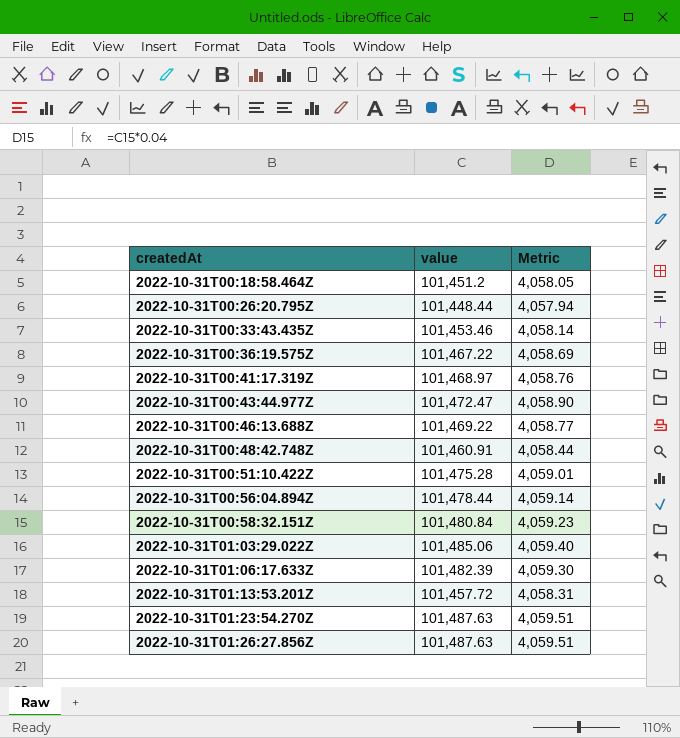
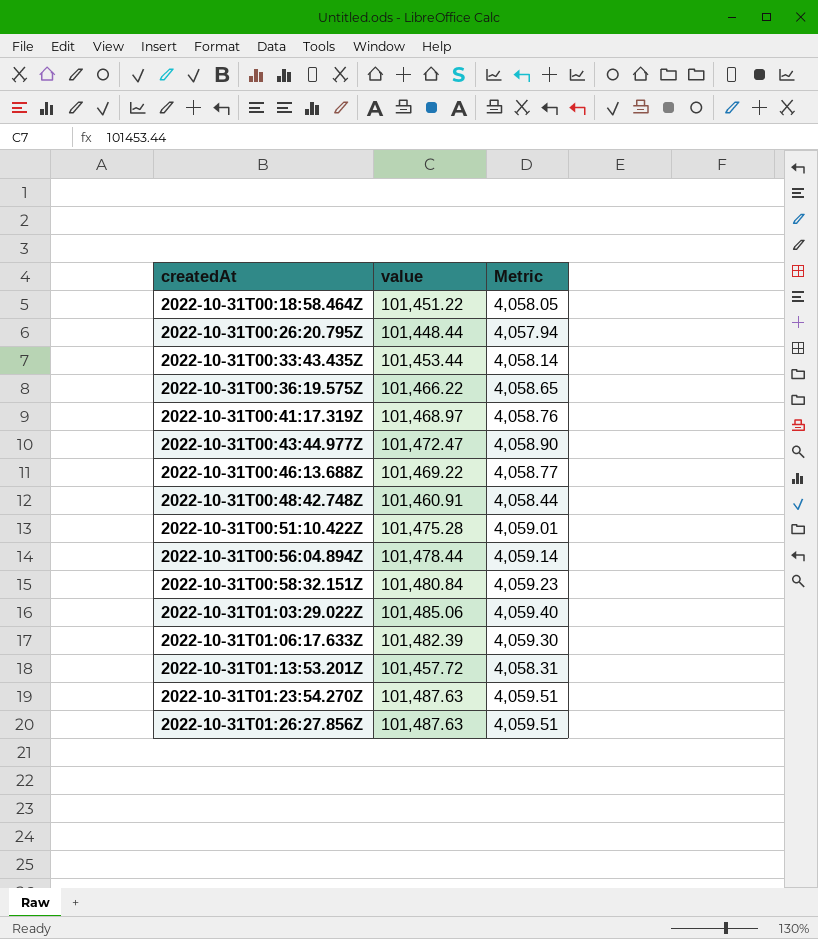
2022-10-31T00:18:58.464Z | value: 101,451.2 -> 101,451.22
2022-10-31T00:33:43.435Z | value: 101,453.46 -> 101,453.44
2022-10-31T00:36:19.575Z | value: 101,467.22 -> 101,466.22
2022-10-31T00:36:19.575Z | Metric: 4,058.69 -> 4,058.65

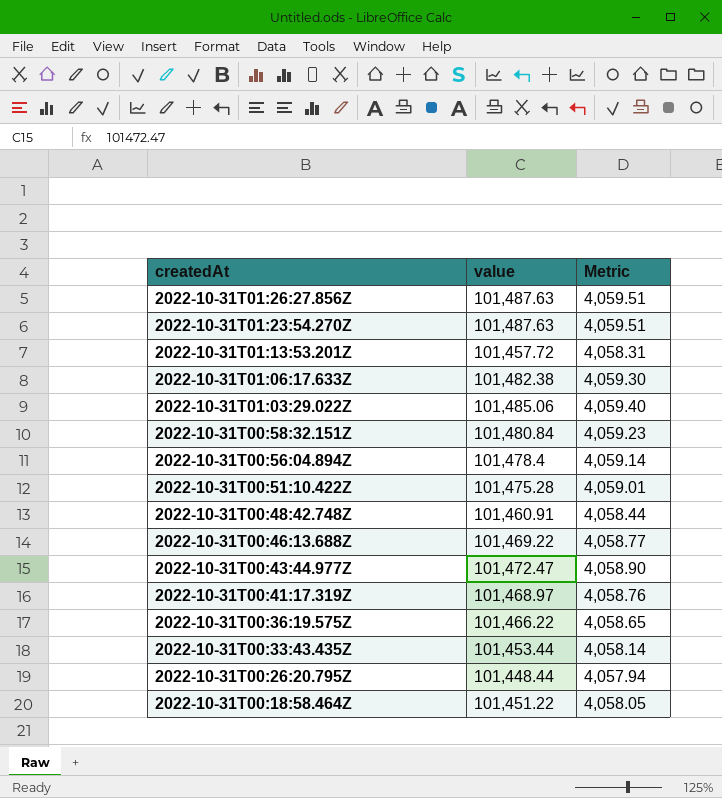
row order: createdAt ascending -> createdAt descending
2022-10-31T01:06:17.633Z | value: 101,482.39 -> 101,482.38
2022-10-31T00:56:04.894Z | value: 101,478.44 -> 101,478.4

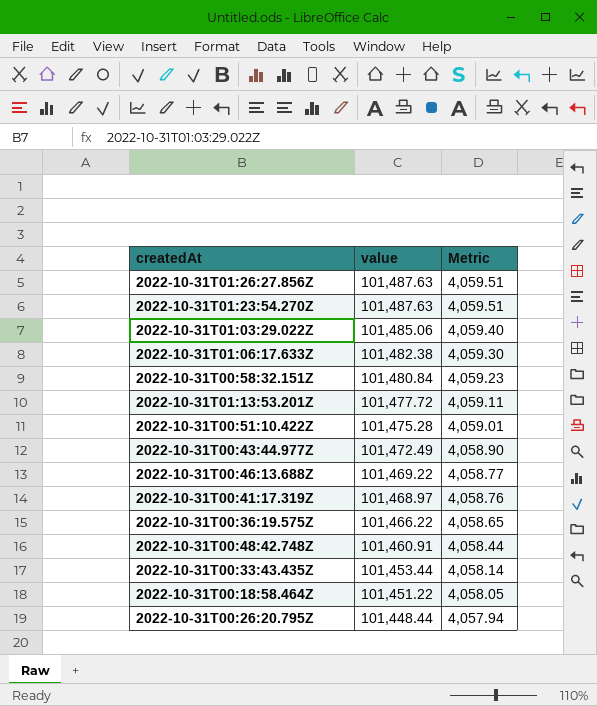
row order: createdAt descending -> value descending
row 2022-10-31T00:56:04.894Z: 101,478.4 | 4,059.14 -> none
2022-10-31T01:13:53.201Z | value: 101,457.72 -> 101,477.72
2022-10-31T01:13:53.201Z | Metric: 4,058.31 -> 4,059.11
2022-10-31T00:43:44.977Z | value: 101,472.47 -> 101,472.49

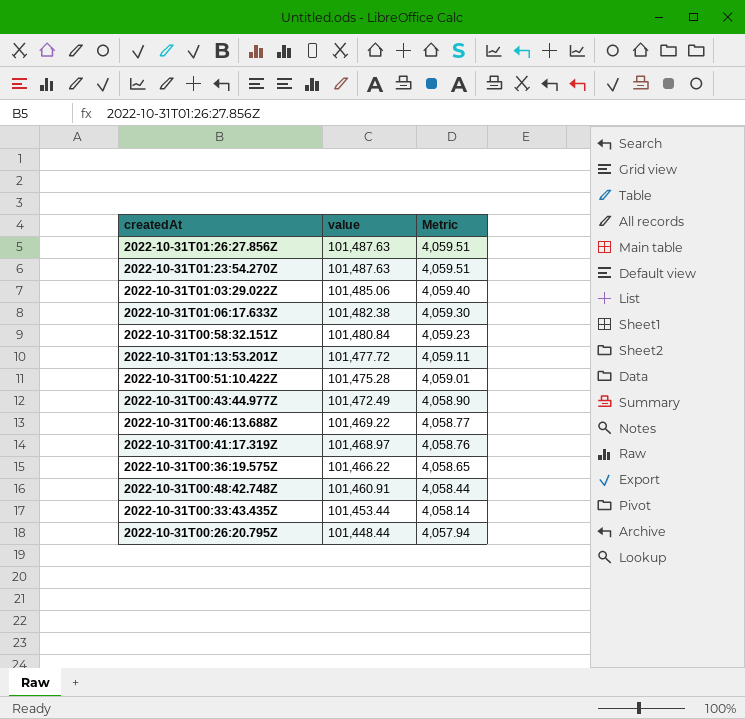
row 2022-10-31T00:18:58.464Z: 101,451.22 | 4,058.05 -> none

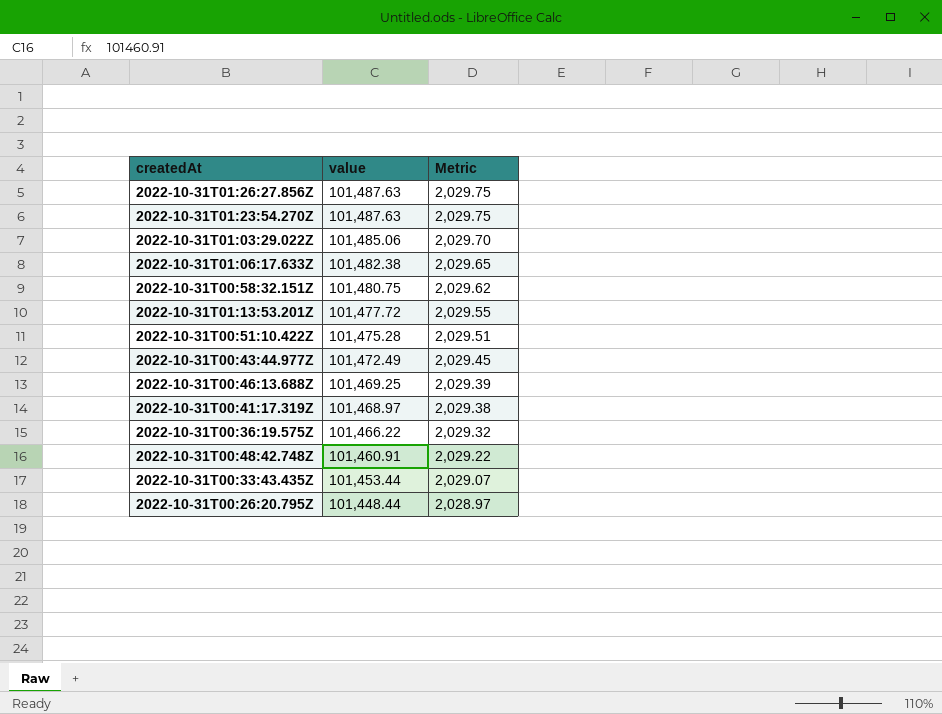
column Metric | formula: [value] * 0.04 -> [value] * 0.02
2022-10-31T00:58:32.151Z | value: 101,480.84 -> 101,480.75
2022-10-31T00:46:13.688Z | value: 101,469.22 -> 101,469.25

